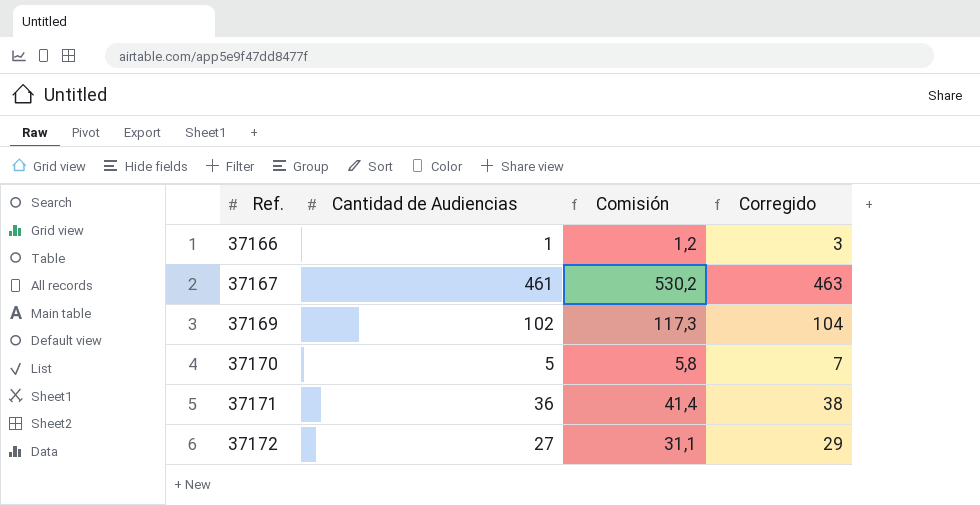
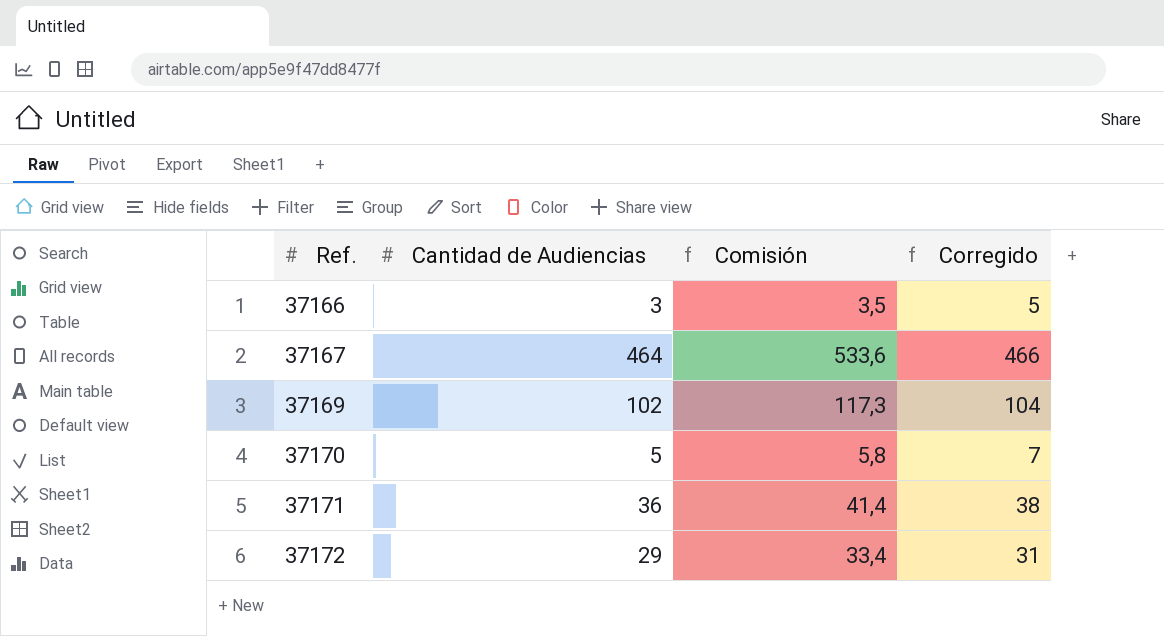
37166 | Cantidad de Audiencias: 1 -> 3
37166 | Comisión: 1,2 -> 3,5
37166 | Corregido: 3 -> 5
37167 | Cantidad de Audiencias: 461 -> 464
37167 | Comisión: 530,2 -> 533,6
37167 | Corregido: 463 -> 466
37172 | Cantidad de Audiencias: 27 -> 29
37172 | Comisión: 31,1 -> 33,4
37172 | Corregido: 29 -> 31

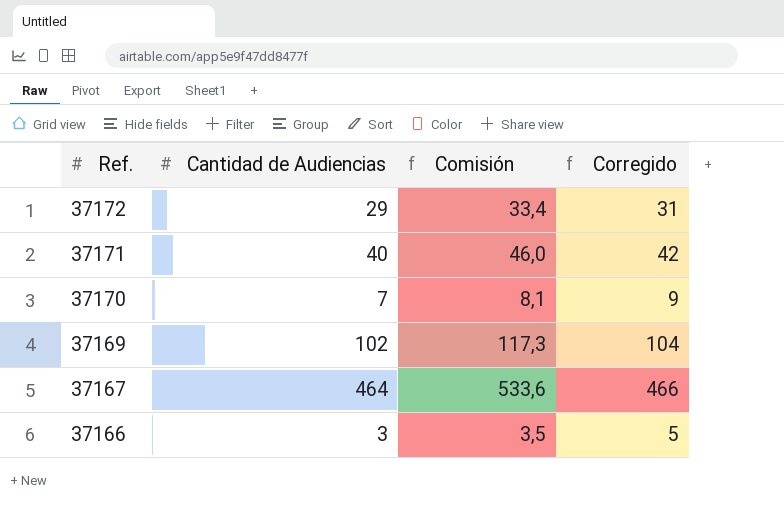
row order: Ref. ascending -> Ref. descending
37171 | Cantidad de Audiencias: 36 -> 40
37171 | Comisión: 41,4 -> 46,0
37171 | Corregido: 38 -> 42
37170 | Cantidad de Audiencias: 5 -> 7
37170 | Comisión: 5,8 -> 8,1
37170 | Corregido: 7 -> 9

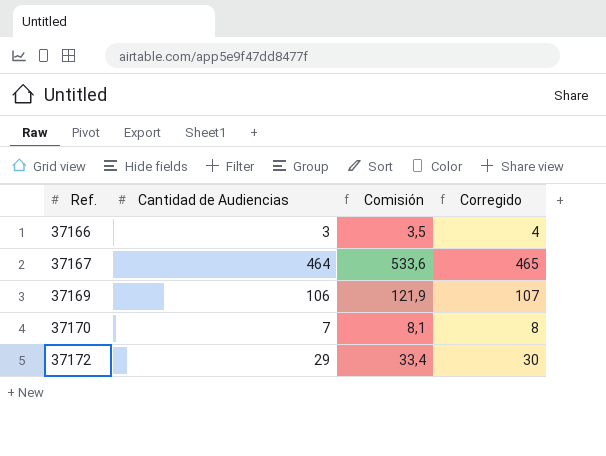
row order: Ref. descending -> Ref. ascending
column Corregido | formula: [Cantidad de Audiencias] + 2 -> [Cantidad de Audiencias] + 1
row 37171: 40 | 46,0 | 42 -> none
37169 | Cantidad de Audiencias: 102 -> 106
37169 | Comisión: 117,3 -> 121,9

